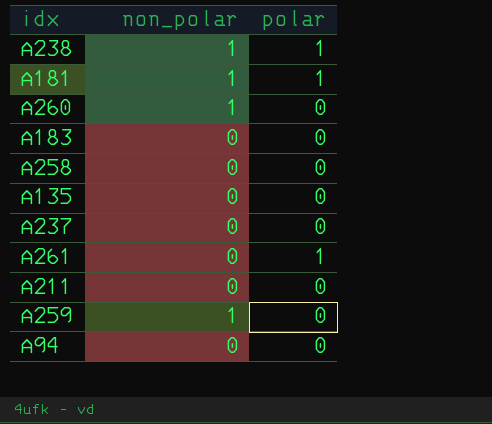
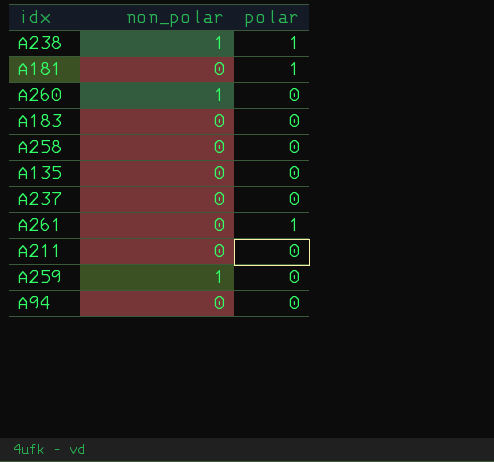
A181 | non_polar: 1 -> 0

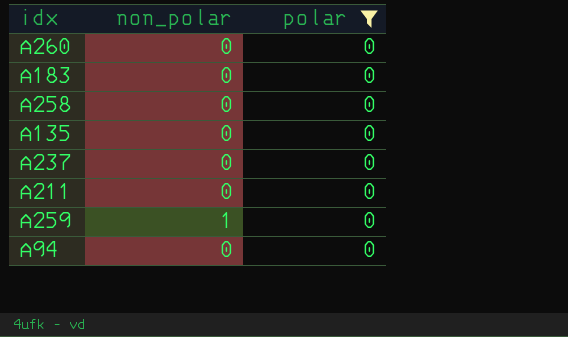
filter: none -> polar = 0
A260 | non_polar: 1 -> 0

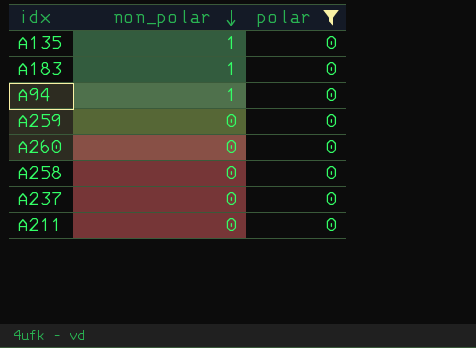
row order: none -> non_polar descending
A135 | non_polar: 0 -> 1
A183 | non_polar: 0 -> 1
A94 | non_polar: 0 -> 1
A259 | non_polar: 1 -> 0

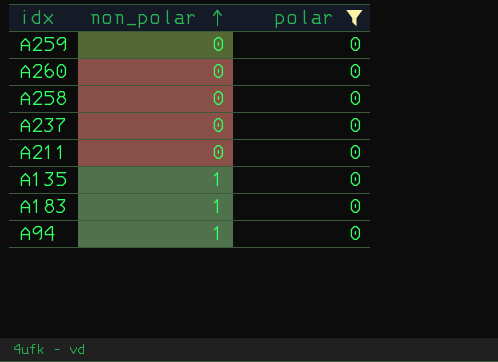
row order: non_polar descending -> non_polar ascending

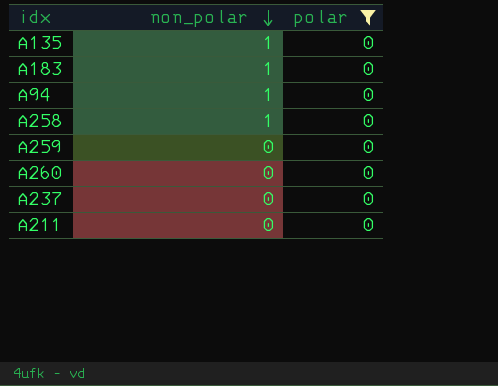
row order: non_polar ascending -> non_polar descending
A258 | non_polar: 0 -> 1

